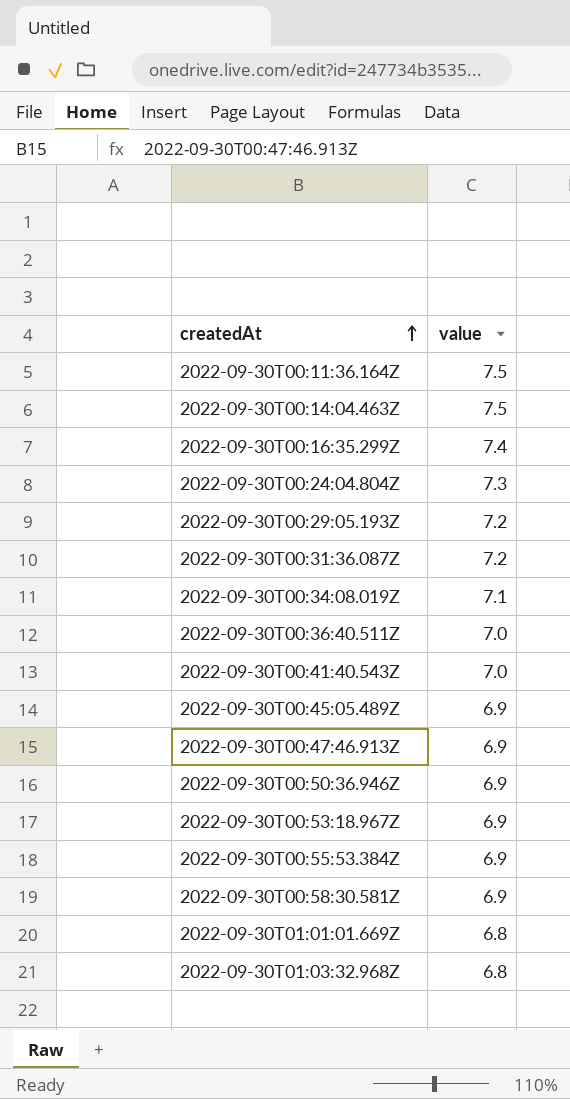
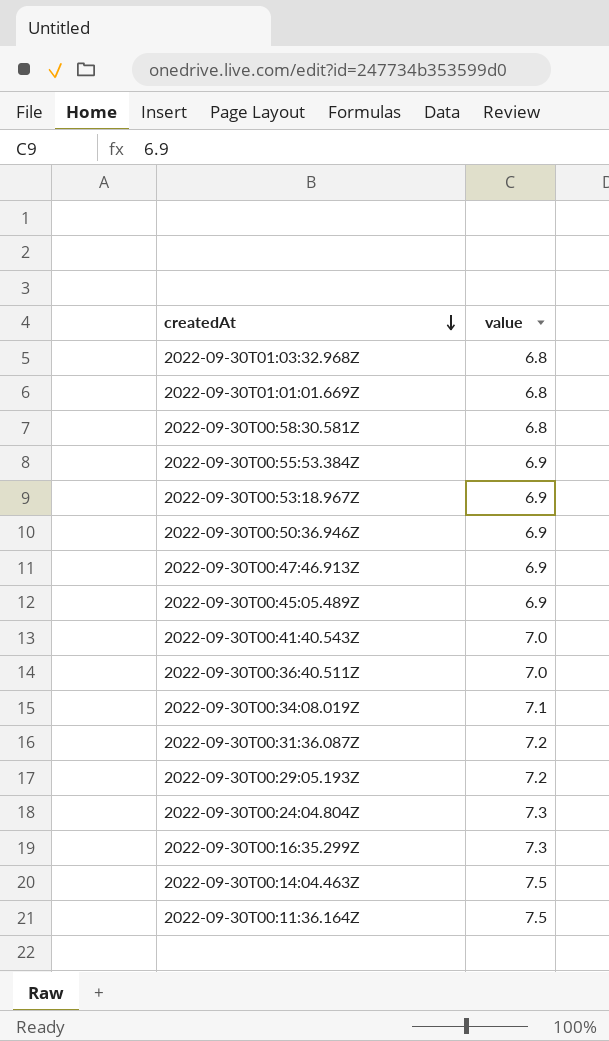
row order: createdAt ascending -> createdAt descending
2022-09-30T00:58:30.581Z | value: 6.9 -> 6.8
2022-09-30T00:16:35.299Z | value: 7.4 -> 7.3

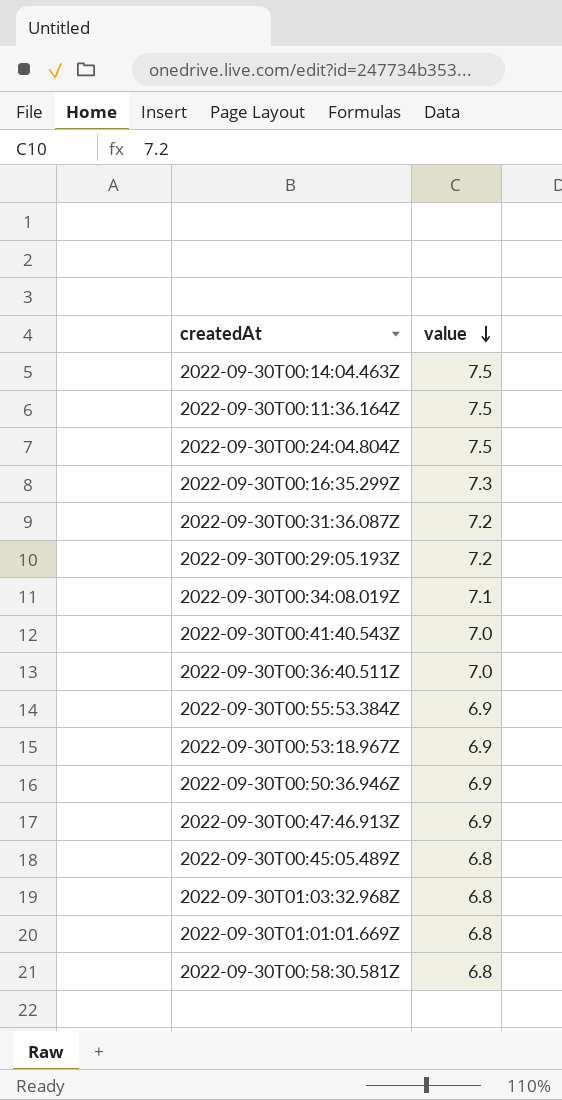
row order: createdAt descending -> value descending
2022-09-30T00:24:04.804Z | value: 7.3 -> 7.5
2022-09-30T00:45:05.489Z | value: 6.9 -> 6.8

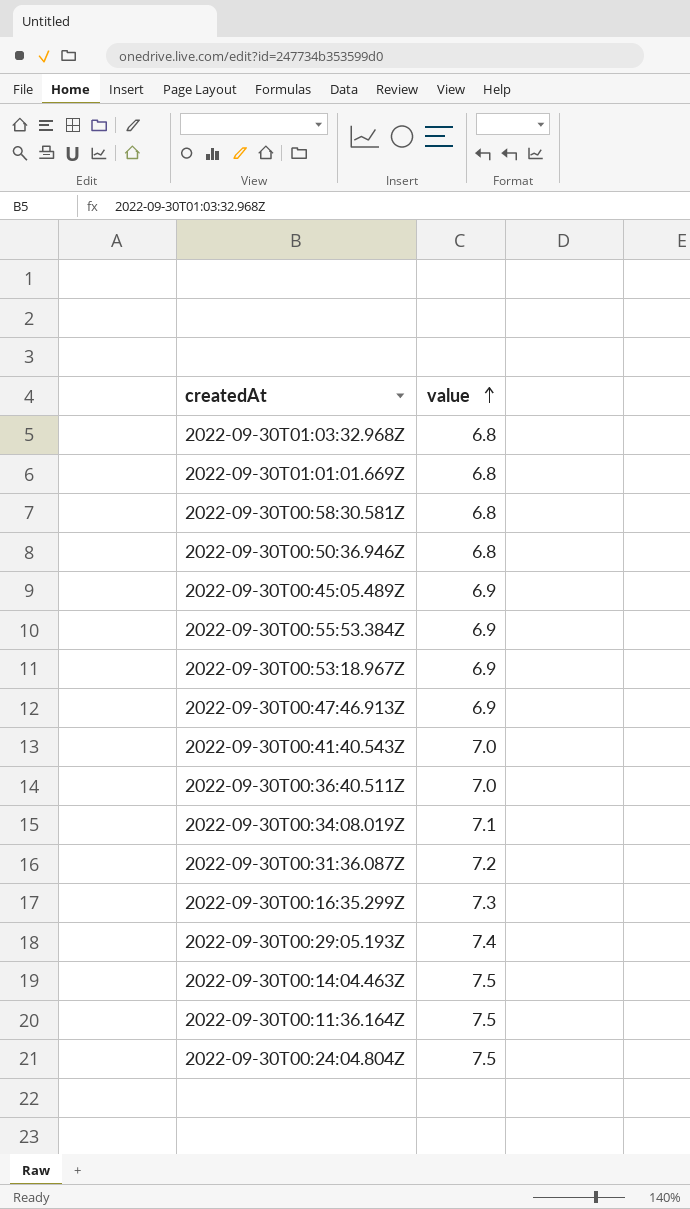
row order: value descending -> value ascending
2022-09-30T00:50:36.946Z | value: 6.9 -> 6.8
2022-09-30T00:45:05.489Z | value: 6.8 -> 6.9
2022-09-30T00:29:05.193Z | value: 7.2 -> 7.4

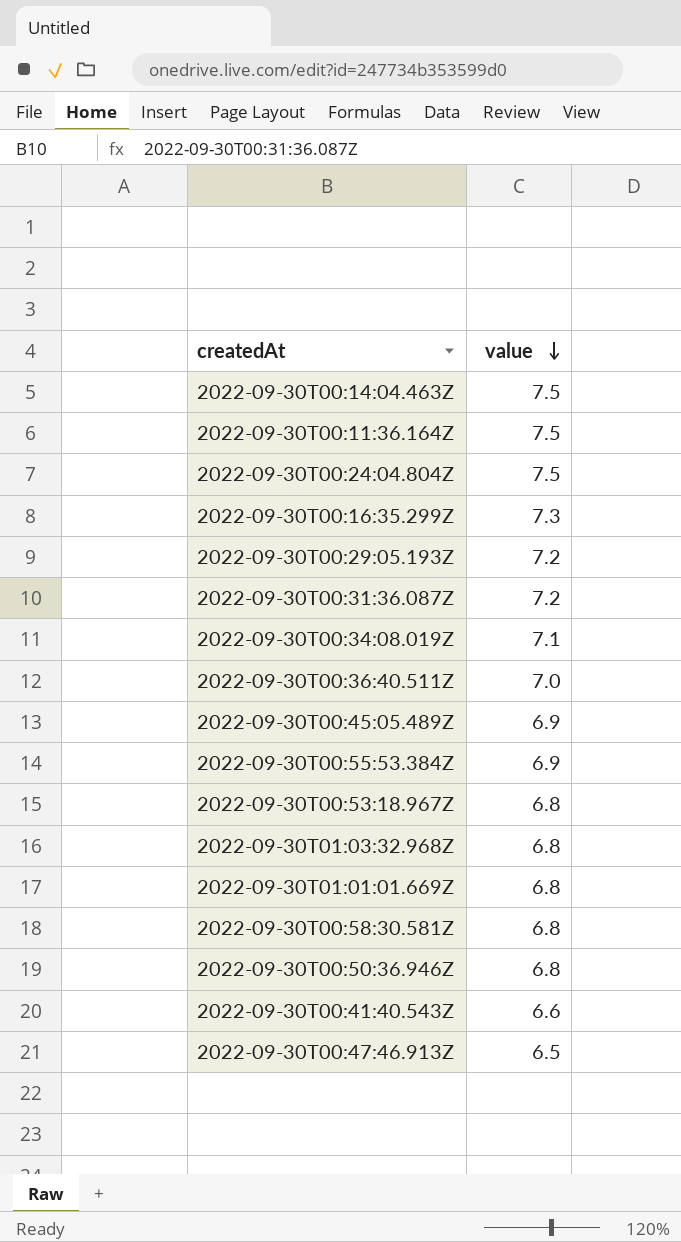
row order: value ascending -> value descending
2022-09-30T00:29:05.193Z | value: 7.4 -> 7.2
2022-09-30T00:53:18.967Z | value: 6.9 -> 6.8
2022-09-30T00:41:40.543Z | value: 7.0 -> 6.6
2022-09-30T00:47:46.913Z | value: 6.9 -> 6.5

